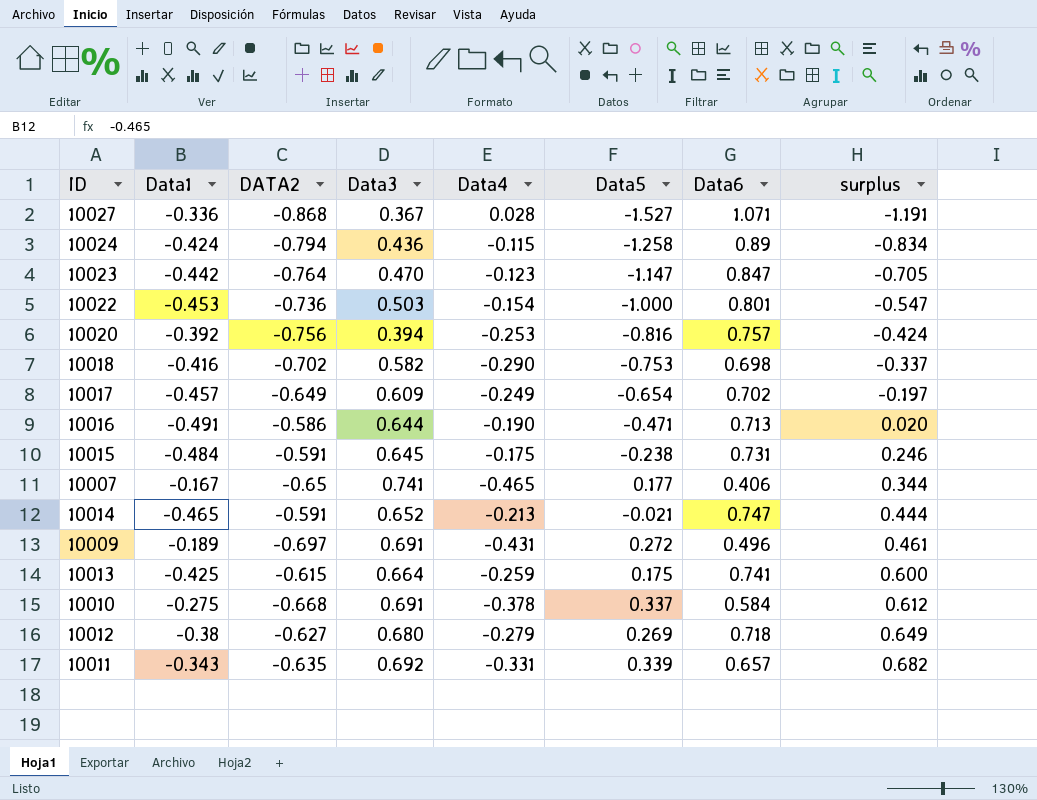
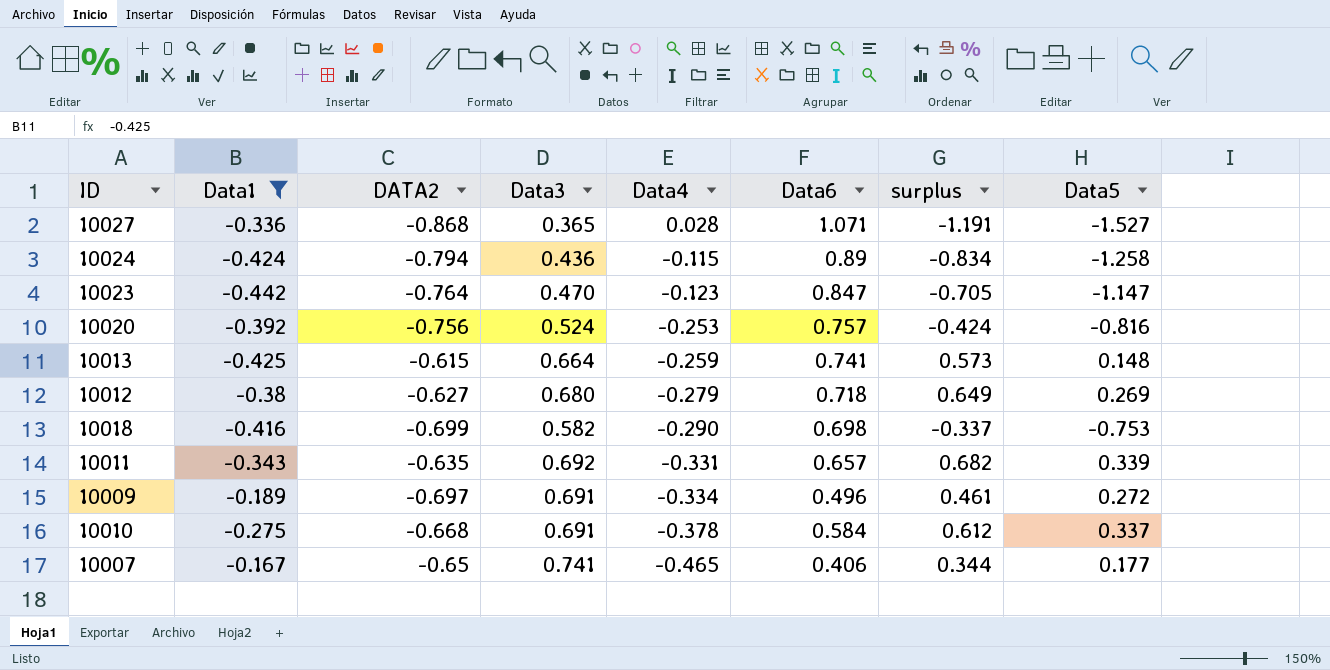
filter: none -> Data1 >= -0.442
row order: surplus ascending -> Data4 descending
column Data5 | position: 6 -> 8
10027 | Data3: 0.367 -> 0.365
10020 | Data3: 0.394 -> 0.524
10013 | surplus: 0.600 -> 0.573
10013 | Data5: 0.175 -> 0.148
10018 | DATA2: -0.702 -> -0.699
10009 | Data4: -0.431 -> -0.334

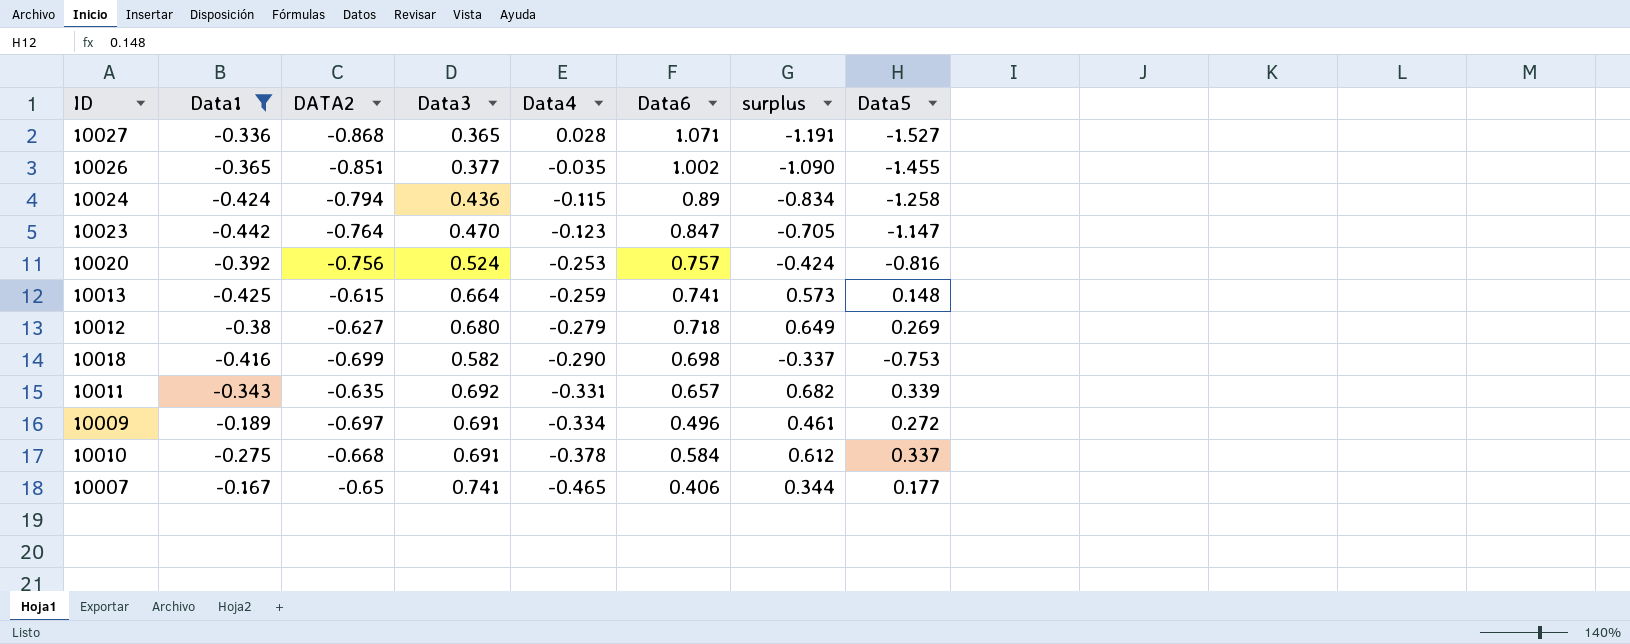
row 10026: none -> -0.365 | -0.851 | 0.377 | -0.035 | 1.002 | -1.090 | -1.455

